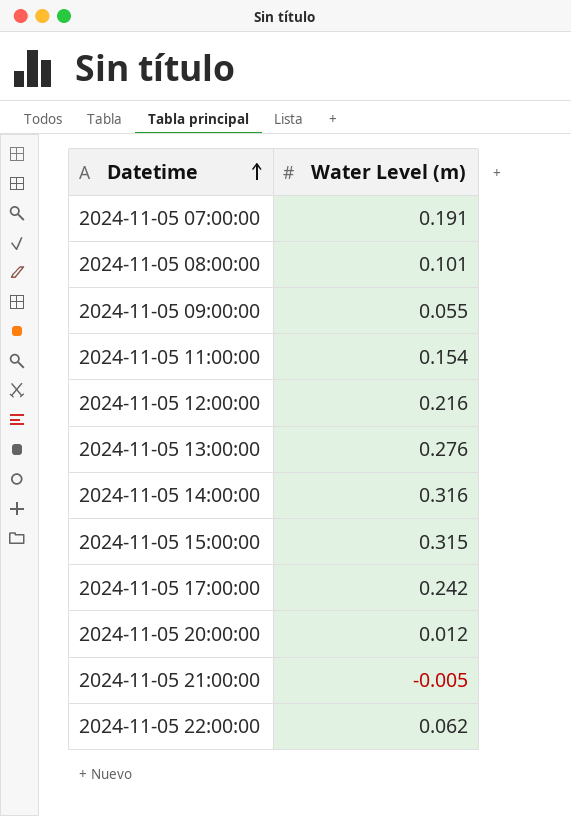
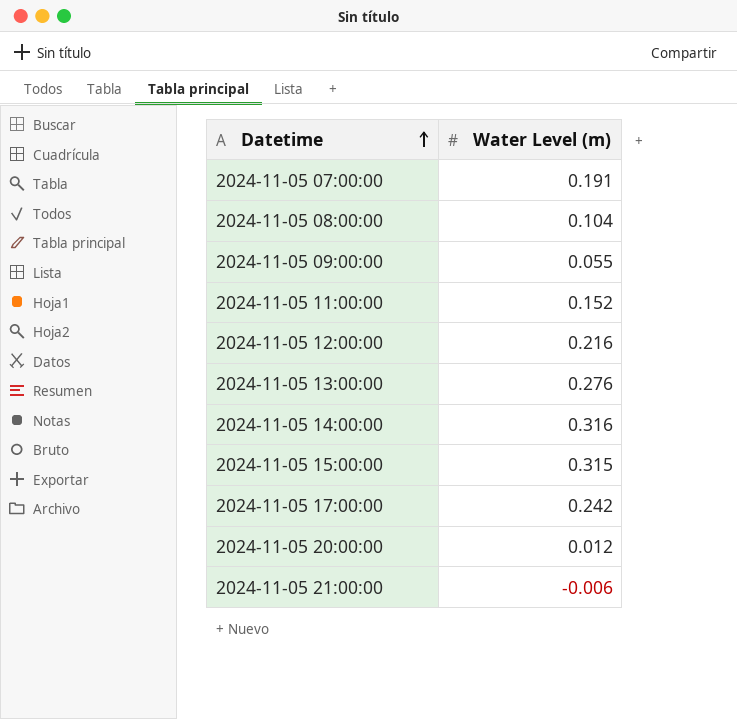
row 2024-11-05 22:00:00: 0.062 -> none
2024-11-05 08:00:00 | Water Level (m): 0.101 -> 0.104
2024-11-05 11:00:00 | Water Level (m): 0.154 -> 0.152
2024-11-05 21:00:00 | Water Level (m): -0.005 -> -0.006

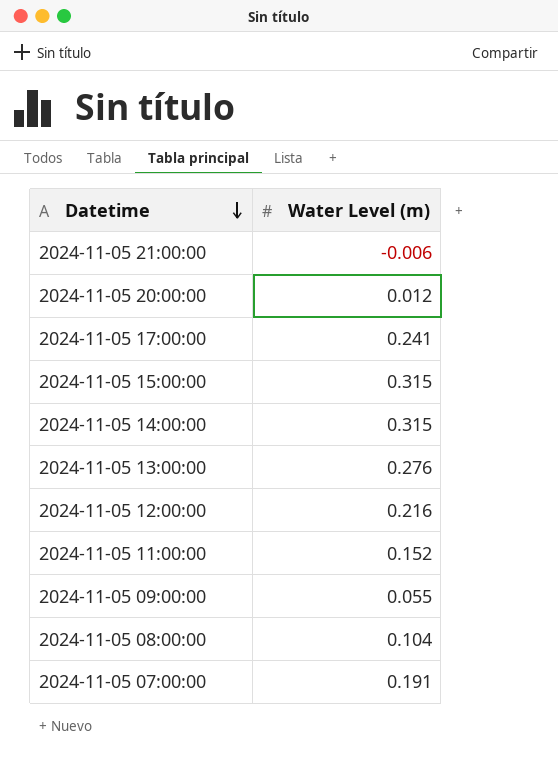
row order: Datetime ascending -> Datetime descending
2024-11-05 17:00:00 | Water Level (m): 0.242 -> 0.241
2024-11-05 14:00:00 | Water Level (m): 0.316 -> 0.315

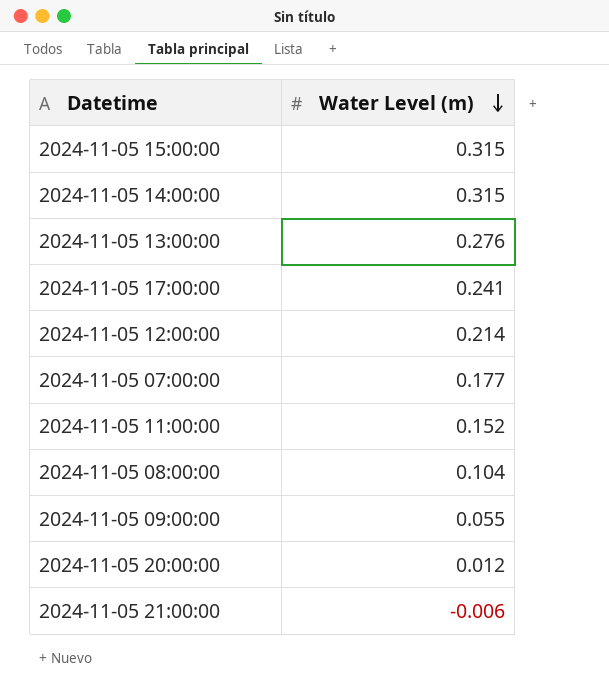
row order: Datetime descending -> Water Level (m) descending
2024-11-05 12:00:00 | Water Level (m): 0.216 -> 0.214
2024-11-05 07:00:00 | Water Level (m): 0.191 -> 0.177

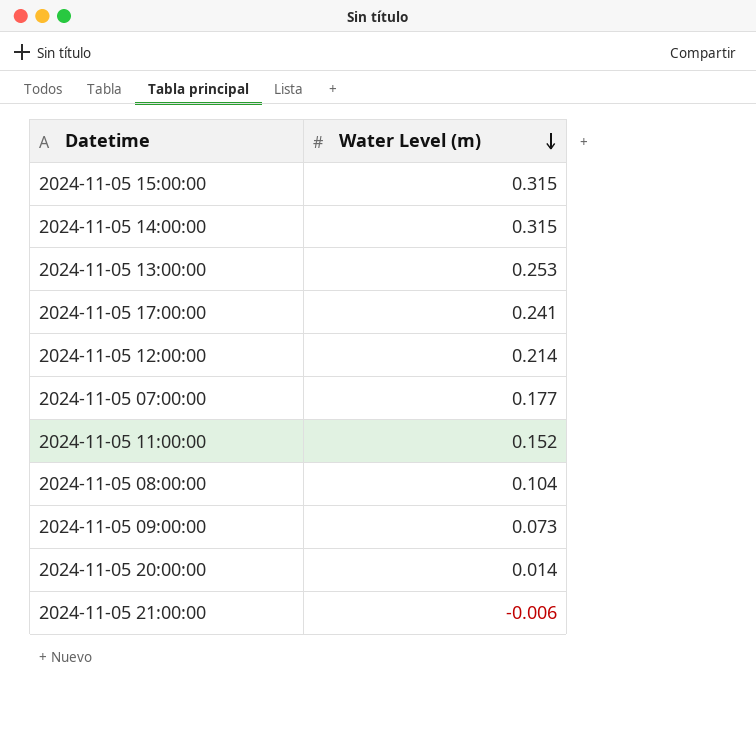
2024-11-05 13:00:00 | Water Level (m): 0.276 -> 0.253
2024-11-05 09:00:00 | Water Level (m): 0.055 -> 0.073
2024-11-05 20:00:00 | Water Level (m): 0.012 -> 0.014

